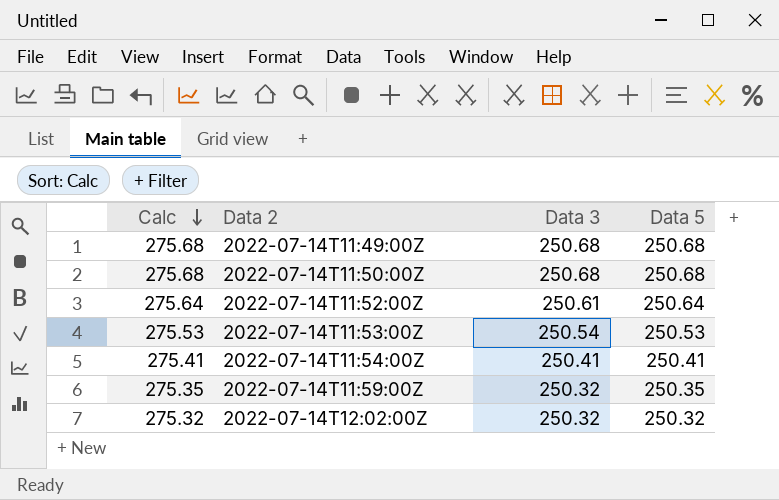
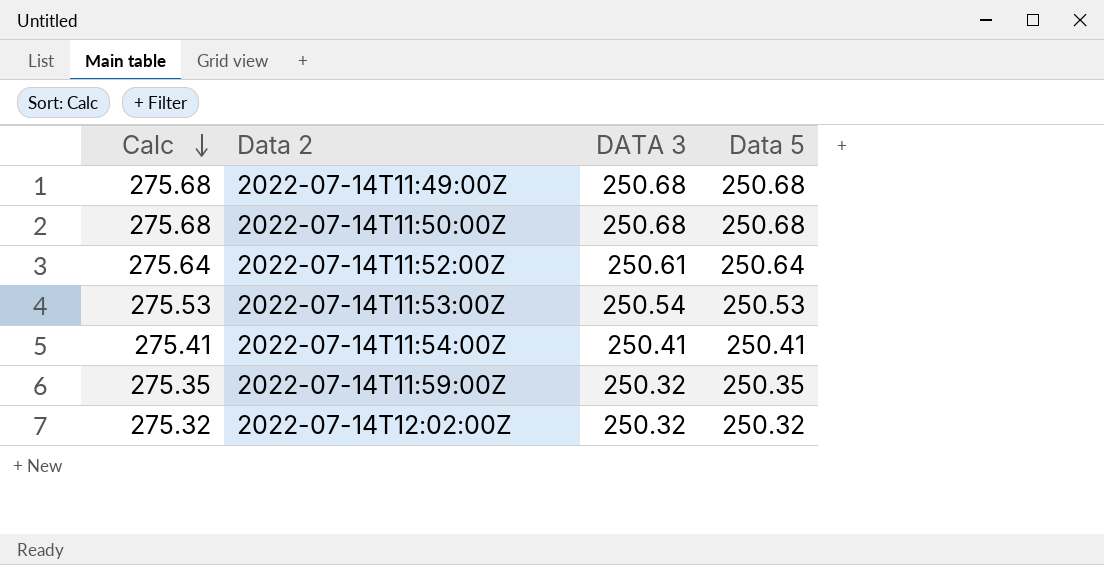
column name: Data 3 -> DATA 3

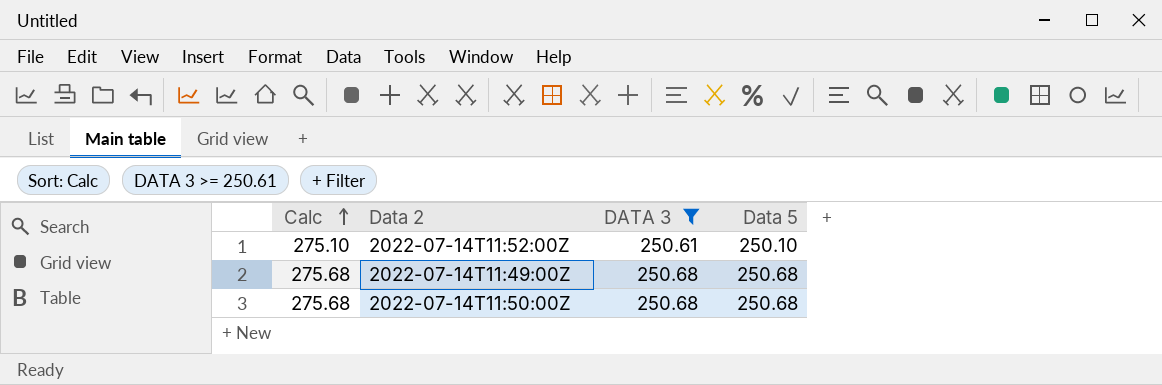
filter: none -> DATA 3 >= 250.61
row order: Calc descending -> Calc ascending
2022-07-14T11:52:00Z | Calc: 275.64 -> 275.10
2022-07-14T11:52:00Z | Data 5: 250.64 -> 250.10

